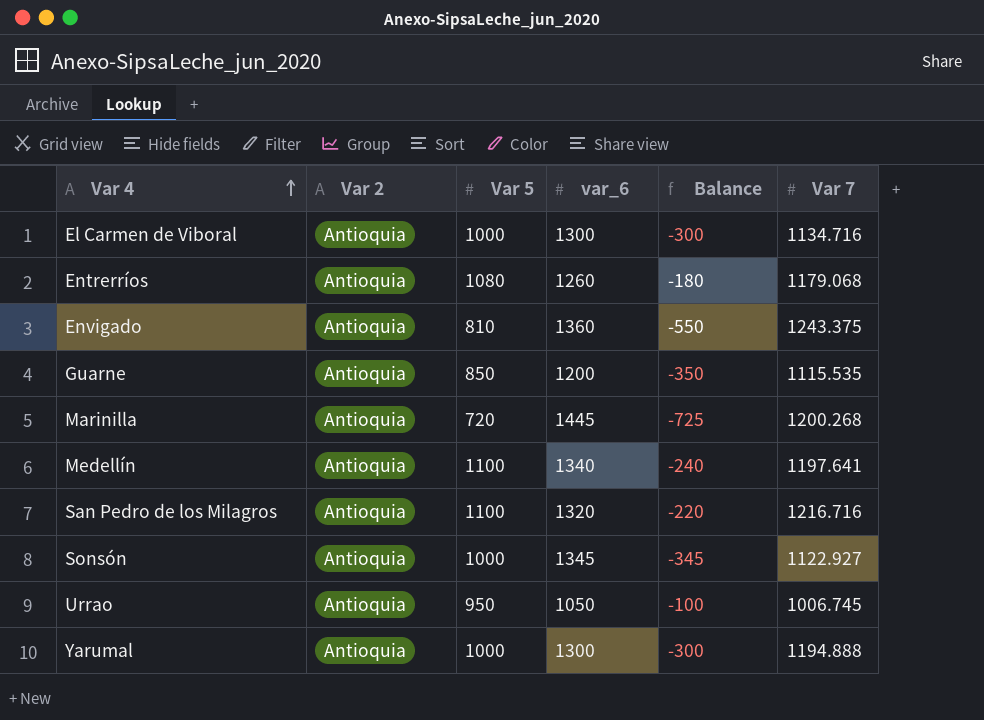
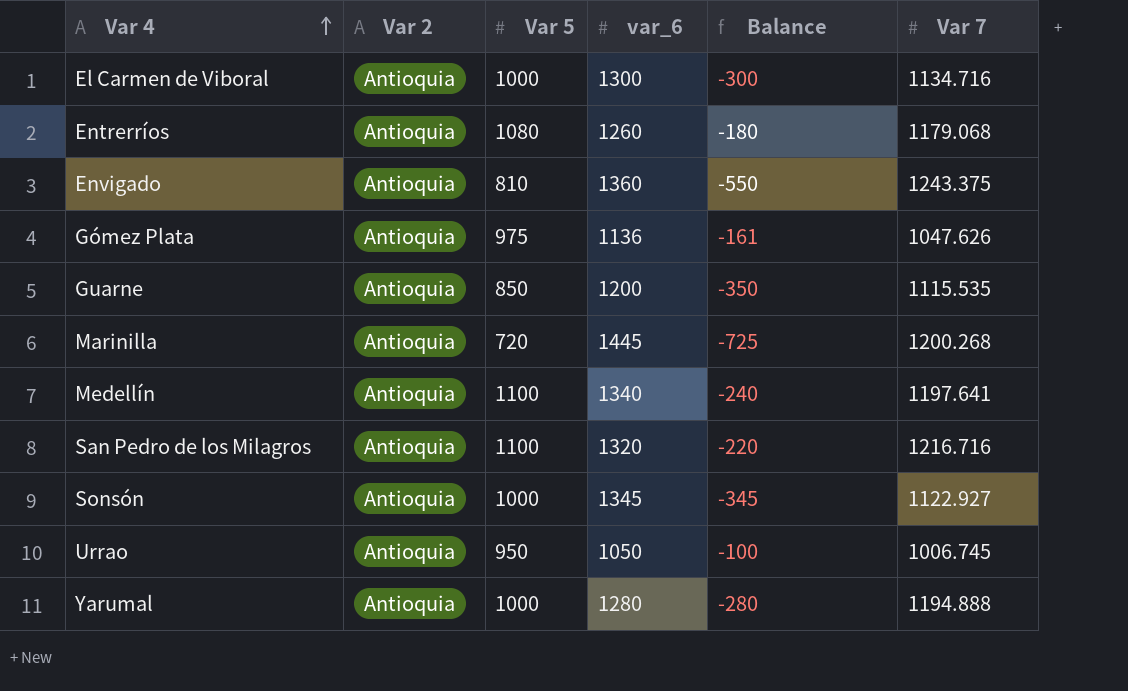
row Gómez Plata: none -> Antioquia | 975 | 1136 | -161 | 1047.626
Yarumal | var_6: 1300 -> 1280
Yarumal | Balance: -300 -> -280

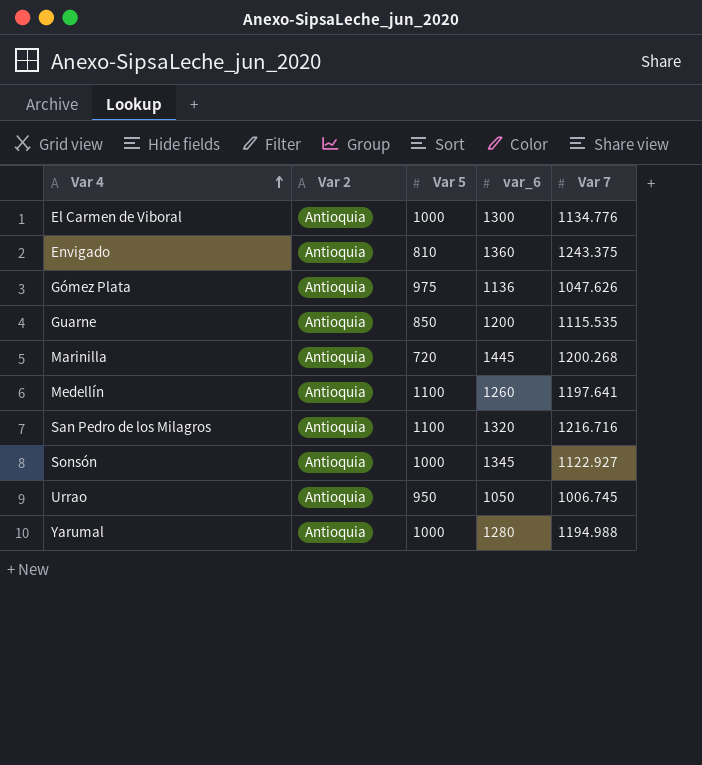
column Balance | formula: [Var 5] - [var_6] -> none
row Entrerríos: Antioquia | 1080 | 1260 | -180 | 1179.068 -> none
El Carmen de Viboral | Var 7: 1134.716 -> 1134.776
Medellín | var_6: 1340 -> 1260
Yarumal | Var 7: 1194.888 -> 1194.988

